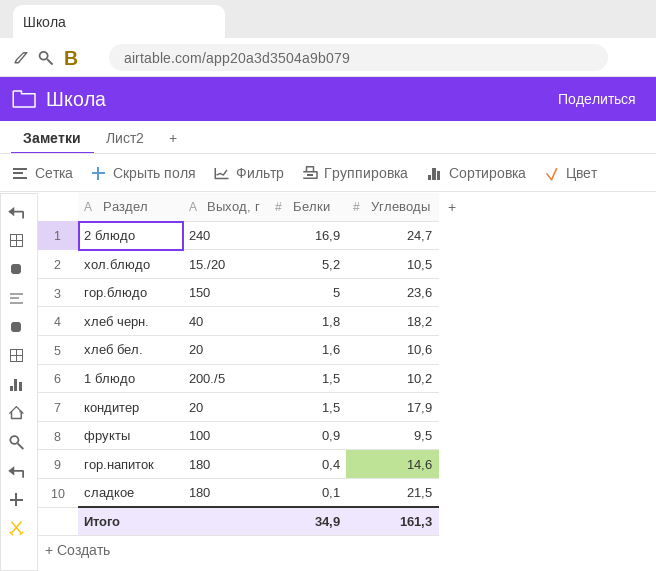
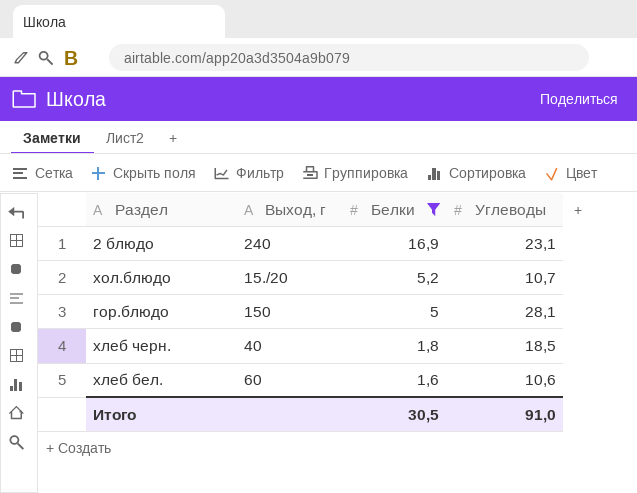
filter: none -> Белки >= 1,6
2 блюдо | Углеводы: 24,7 -> 23,1
хол.блюдо | Углеводы: 10,5 -> 10,7
гор.блюдо | Углеводы: 23,6 -> 28,1
хлеб черн. | Углеводы: 18,2 -> 18,5
хлеб бел. | Выход, г: 20 -> 60
Итого | Белки: 34,9 -> 30,5
Итого | Углеводы: 161,3 -> 91,0

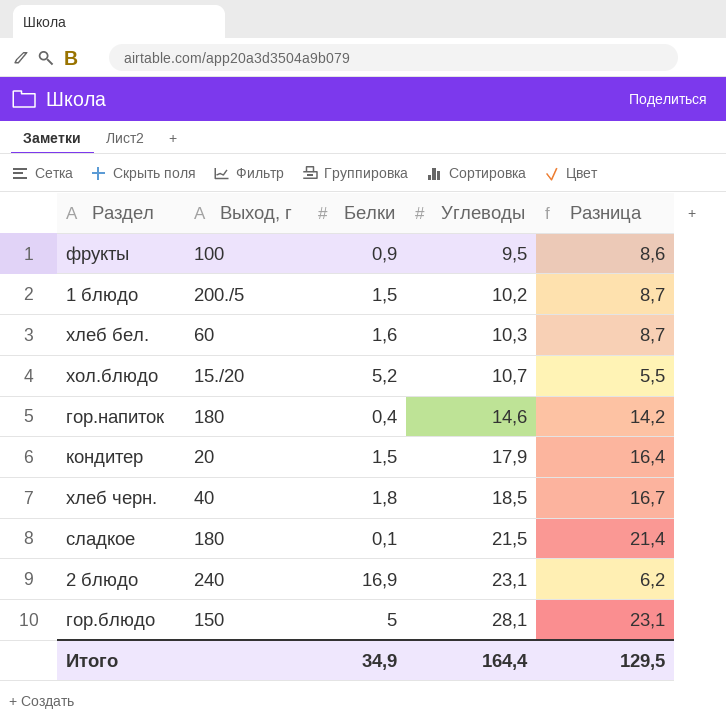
filter: Белки >= 1,6 -> none
row order: Белки descending -> Углеводы ascending
column Разница | formula: none -> [Углеводы] - [Белки]
хлеб бел. | Углеводы: 10,6 -> 10,3
Итого | Белки: 30,5 -> 34,9
Итого | Углеводы: 91,0 -> 164,4

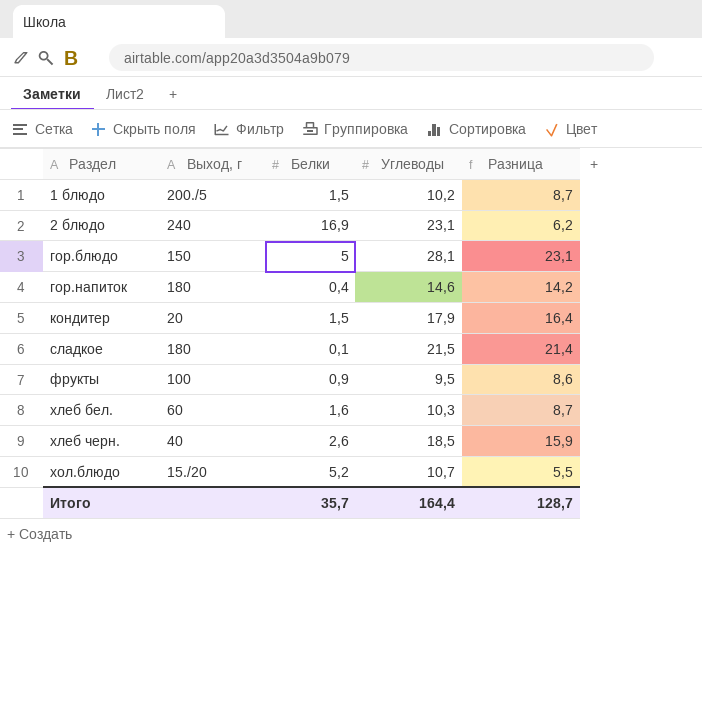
row order: Углеводы ascending -> Раздел ascending
хлеб черн. | Белки: 1,8 -> 2,6
хлеб черн. | Разница: 16,7 -> 15,9
Итого | Белки: 34,9 -> 35,7
Итого | Разница: 129,5 -> 128,7

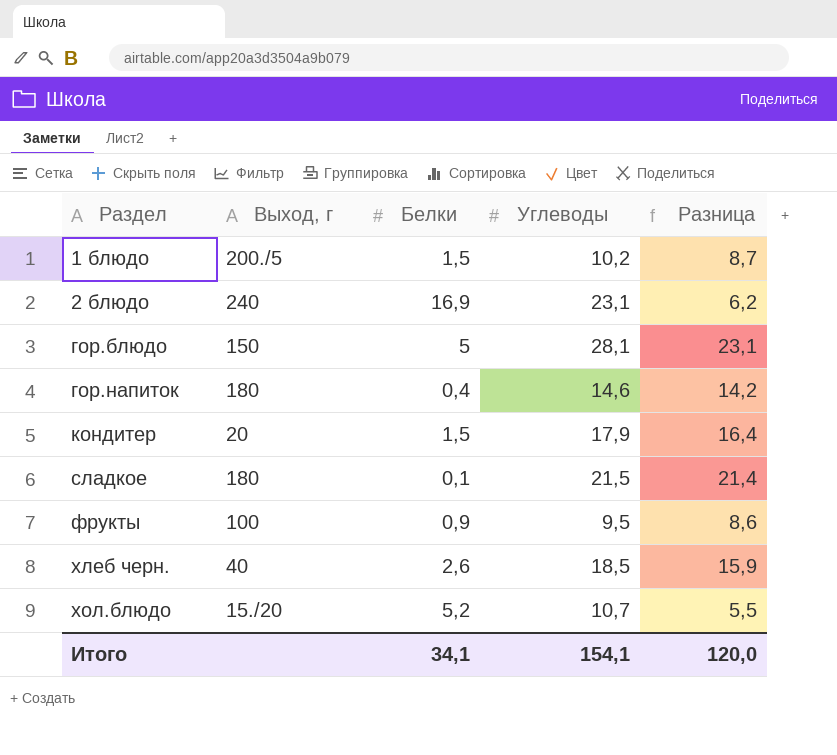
row хлеб бел.: 60 | 1,6 | 10,3 | 8,7 -> none
Итого | Белки: 35,7 -> 34,1
Итого | Углеводы: 164,4 -> 154,1
Итого | Разница: 128,7 -> 120,0

